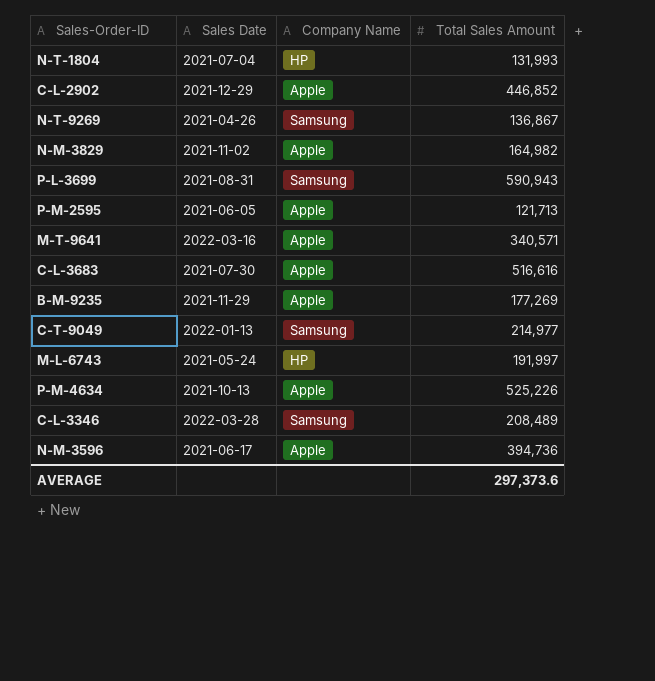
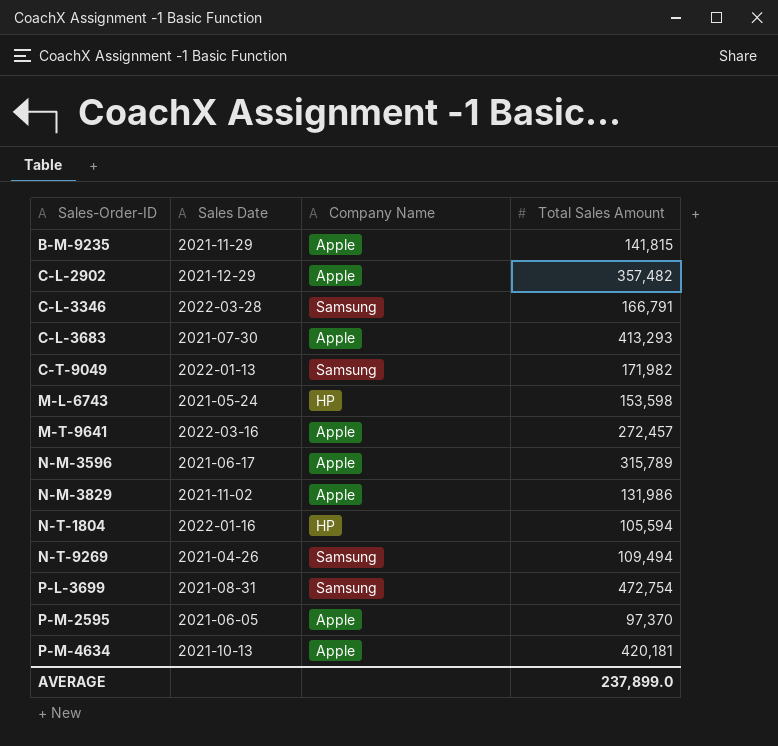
row order: none -> Sales-Order-ID ascending
B-M-9235 | Total Sales Amount: 177,269 -> 141,815
C-L-2902 | Total Sales Amount: 446,852 -> 357,482
C-L-3346 | Total Sales Amount: 208,489 -> 166,791
C-L-3683 | Total Sales Amount: 516,616 -> 413,293
C-T-9049 | Total Sales Amount: 214,977 -> 171,982
M-L-6743 | Total Sales Amount: 191,997 -> 153,598
M-T-9641 | Total Sales Amount: 340,571 -> 272,457
N-M-3596 | Total Sales Amount: 394,736 -> 315,789
N-M-3829 | Total Sales Amount: 164,982 -> 131,986
N-T-1804 | Sales Date: 2021-07-04 -> 2022-01-16
N-T-1804 | Total Sales Amount: 131,993 -> 105,594
N-T-9269 | Total Sales Amount: 136,867 -> 109,494
P-L-3699 | Total Sales Amount: 590,943 -> 472,754
P-M-2595 | Total Sales Amount: 121,713 -> 97,370
P-M-4634 | Total Sales Amount: 525,226 -> 420,181
AVERAGE | Total Sales Amount: 297,373.6 -> 237,899.0

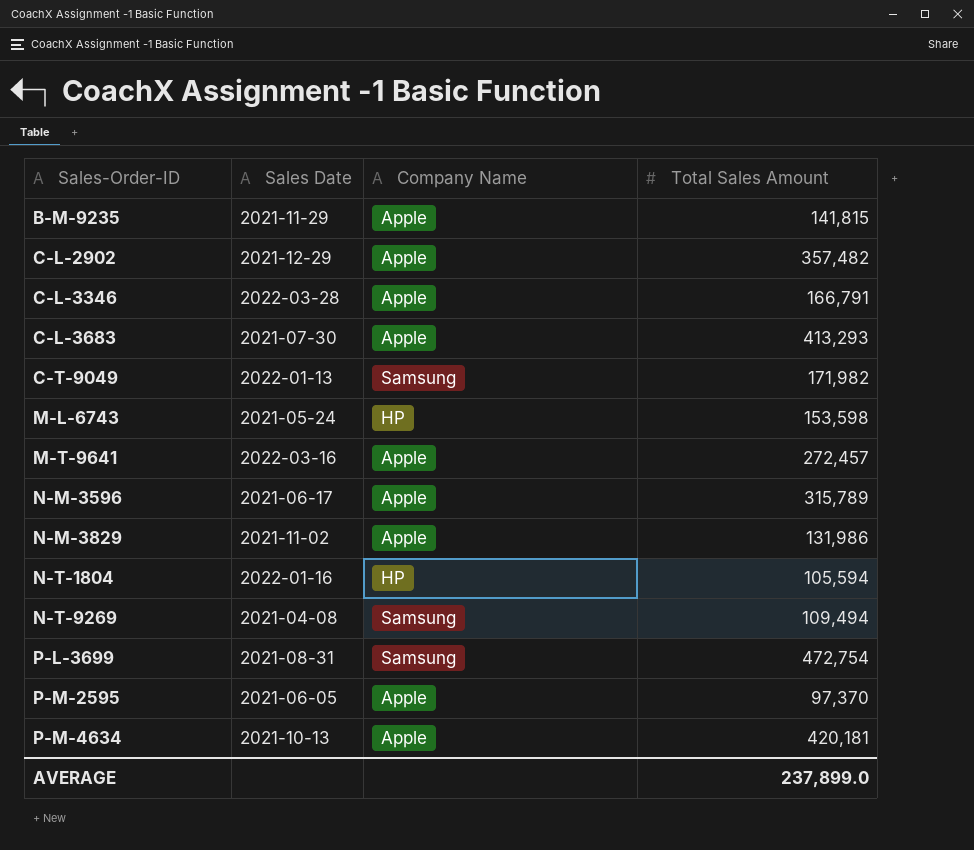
C-L-3346 | Company Name: Samsung -> Apple
N-T-9269 | Sales Date: 2021-04-26 -> 2021-04-08

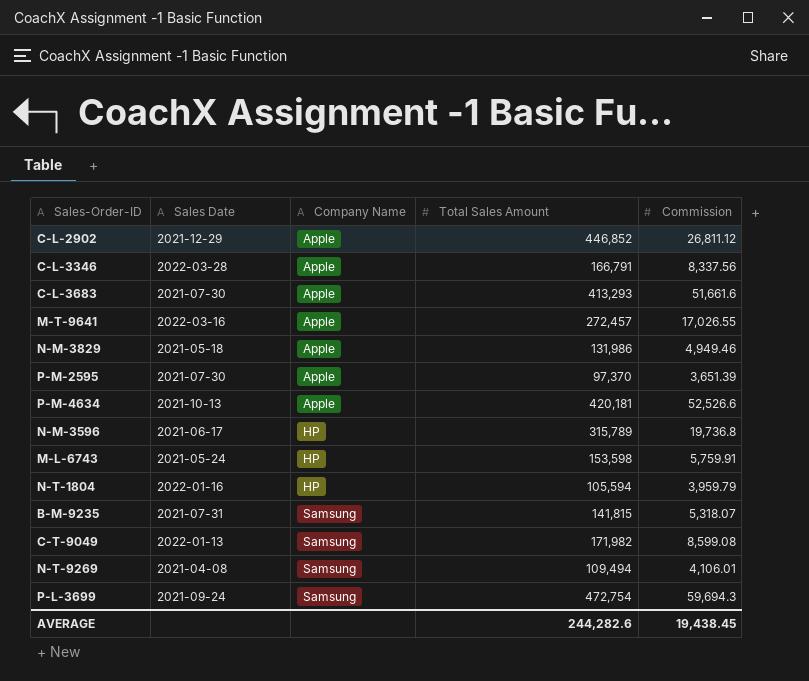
row order: Sales-Order-ID ascending -> Company Name ascending
column Commission | position: none -> 5
C-L-2902 | Total Sales Amount: 357,482 -> 446,852
N-M-3829 | Sales Date: 2021-11-02 -> 2021-05-18
P-M-2595 | Sales Date: 2021-06-05 -> 2021-07-30
N-M-3596 | Company Name: Apple -> HP
B-M-9235 | Sales Date: 2021-11-29 -> 2021-07-31
B-M-9235 | Company Name: Apple -> Samsung
P-L-3699 | Sales Date: 2021-08-31 -> 2021-09-24
AVERAGE | Total Sales Amount: 237,899.0 -> 244,282.6

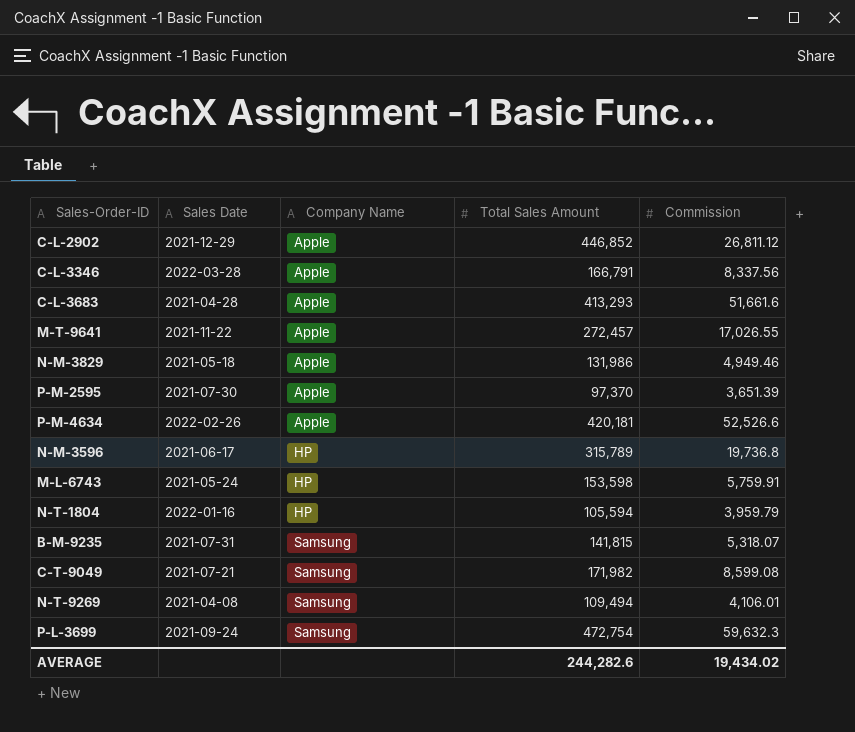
C-L-3683 | Sales Date: 2021-07-30 -> 2021-04-28
M-T-9641 | Sales Date: 2022-03-16 -> 2021-11-22
P-M-4634 | Sales Date: 2021-10-13 -> 2022-02-26
C-T-9049 | Sales Date: 2022-01-13 -> 2021-07-21
P-L-3699 | Commission: 59,694.3 -> 59,632.3
AVERAGE | Commission: 19,438.45 -> 19,434.02

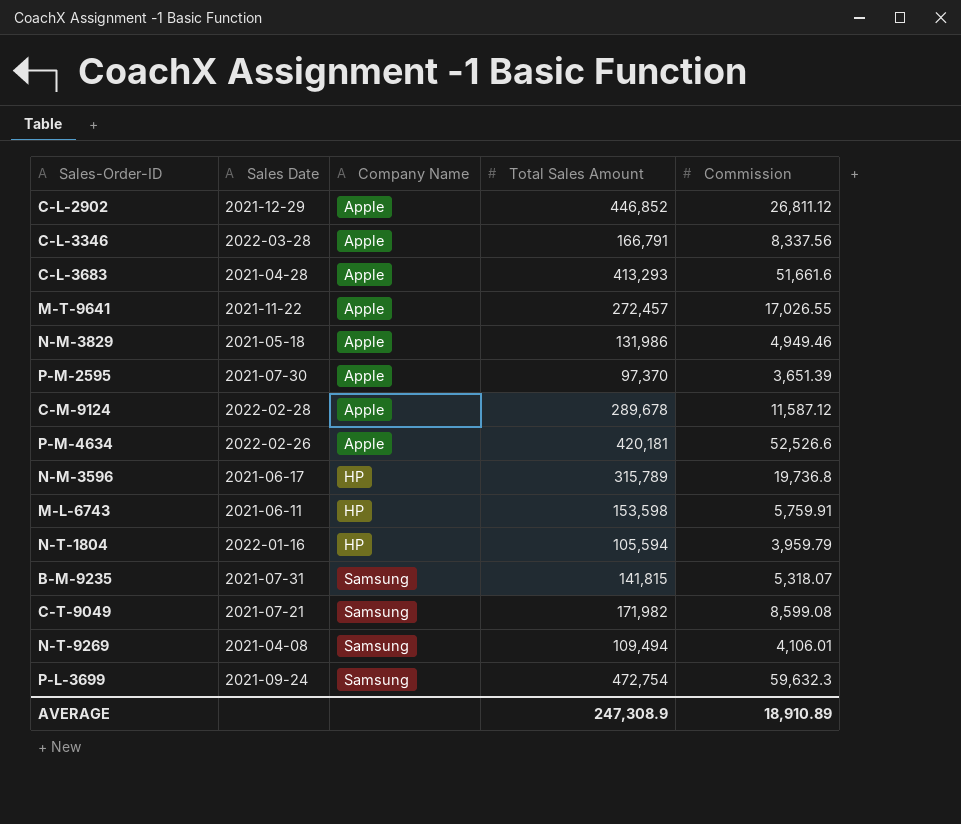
row C-M-9124: none -> 2022-02-28 | Apple | 289,678 | 11,587.12
M-L-6743 | Sales Date: 2021-05-24 -> 2021-06-11
AVERAGE | Total Sales Amount: 244,282.6 -> 247,308.9
AVERAGE | Commission: 19,434.02 -> 18,910.89

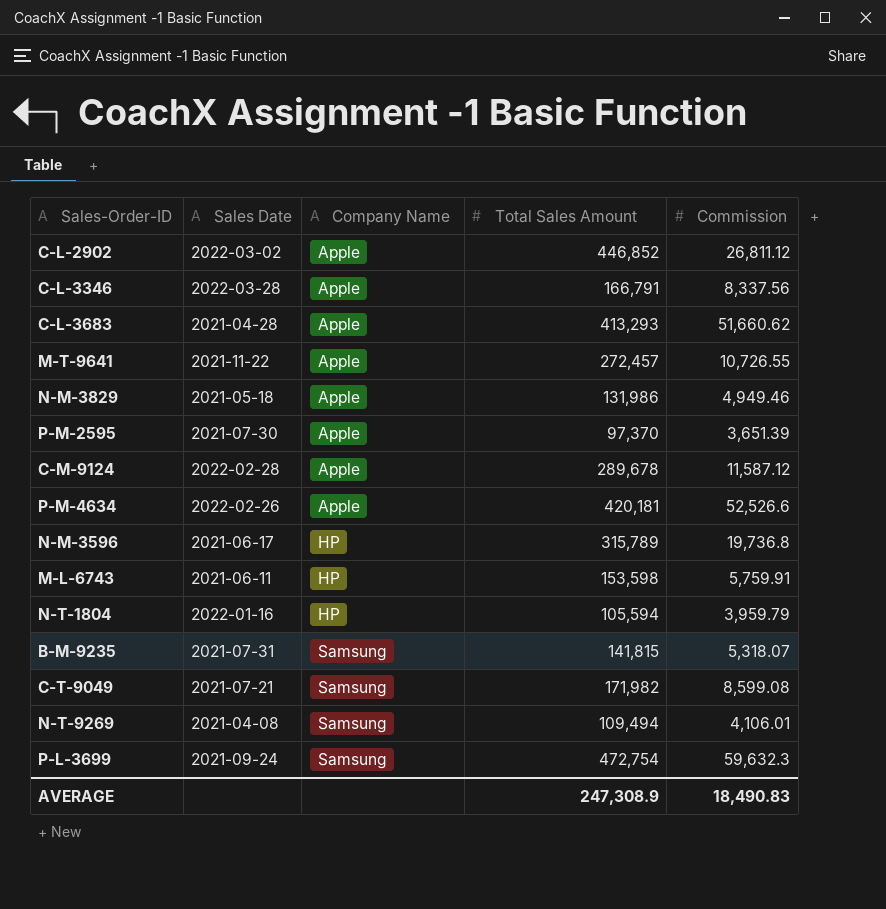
C-L-2902 | Sales Date: 2021-12-29 -> 2022-03-02
C-L-3683 | Commission: 51,661.6 -> 51,660.62
M-T-9641 | Commission: 17,026.55 -> 10,726.55
AVERAGE | Commission: 18,910.89 -> 18,490.83

